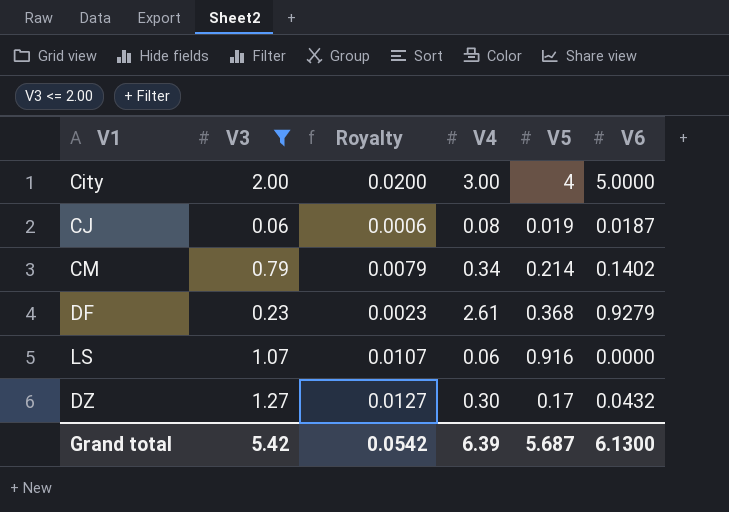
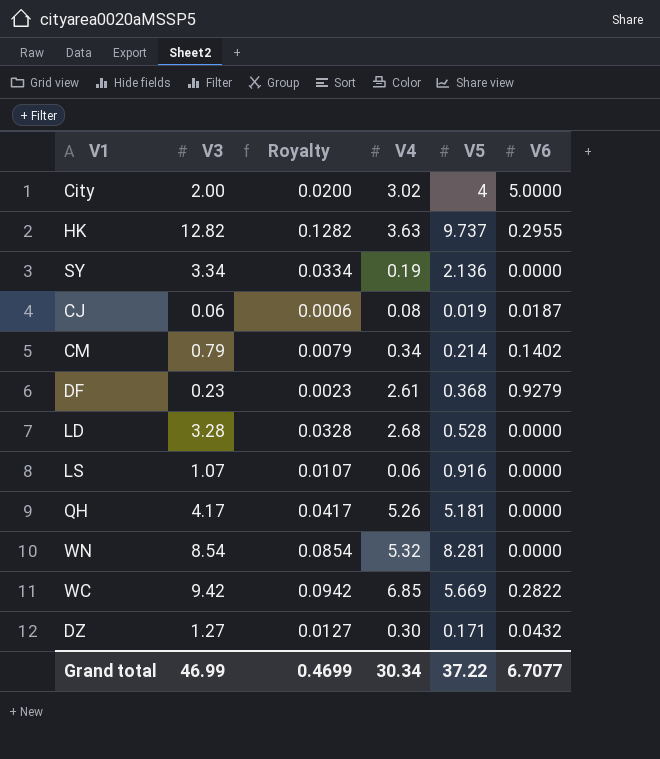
filter: V3 <= 2.00 -> none
City | V4: 3.00 -> 3.02
DZ | V5: 0.17 -> 0.171
Grand total | V3: 5.42 -> 46.99
Grand total | Royalty: 0.0542 -> 0.4699
Grand total | V4: 6.39 -> 30.34
Grand total | V5: 5.687 -> 37.22
Grand total | V6: 6.1300 -> 6.7077

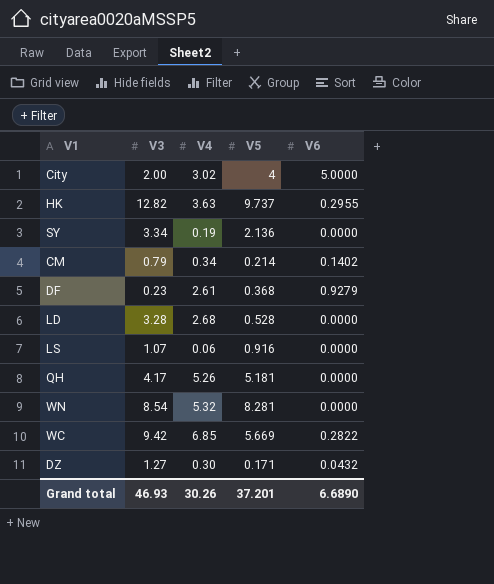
column Royalty | formula: [V3] * 0.01 -> none
row CJ: 0.06 | 0.0006 | 0.08 | 0.019 | 0.0187 -> none
Grand total | V3: 46.99 -> 46.93
Grand total | V4: 30.34 -> 30.26
Grand total | V5: 37.22 -> 37.201
Grand total | V6: 6.7077 -> 6.6890

